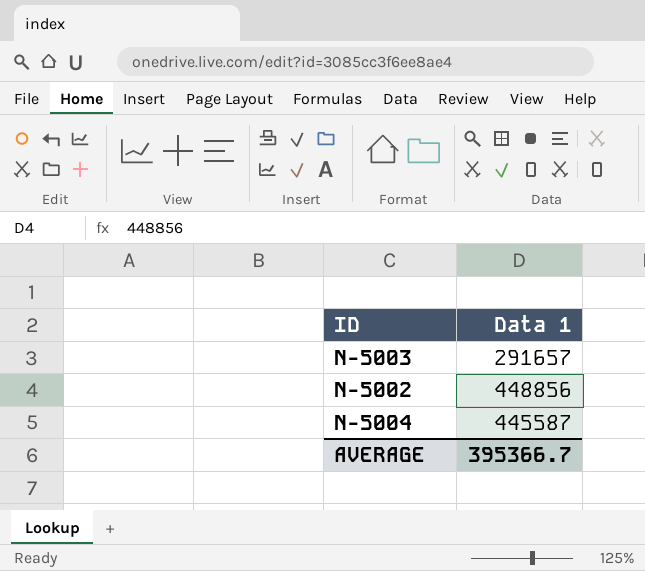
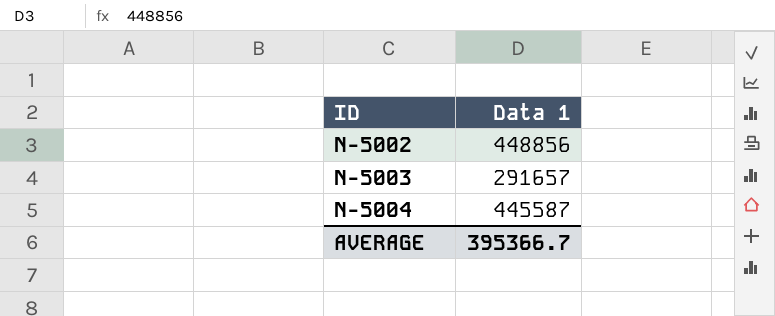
row order: none -> ID ascending

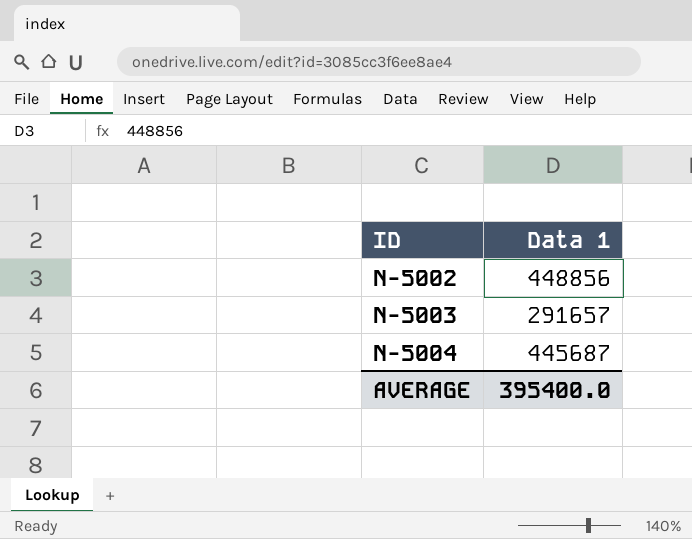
N-5004 | Data 1: 445587 -> 445687
AVERAGE | Data 1: 395366.7 -> 395400.0

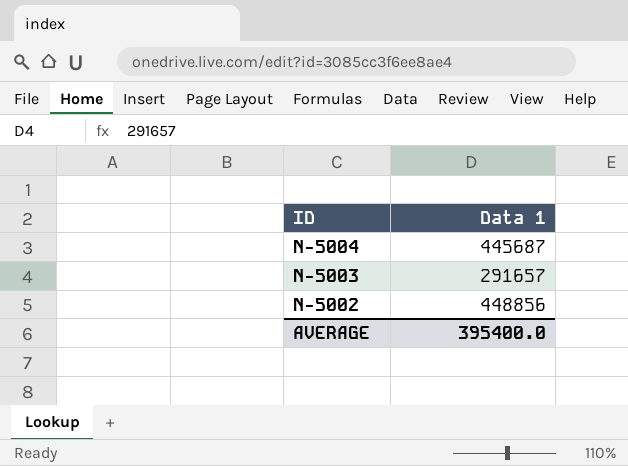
row order: ID ascending -> ID descending

